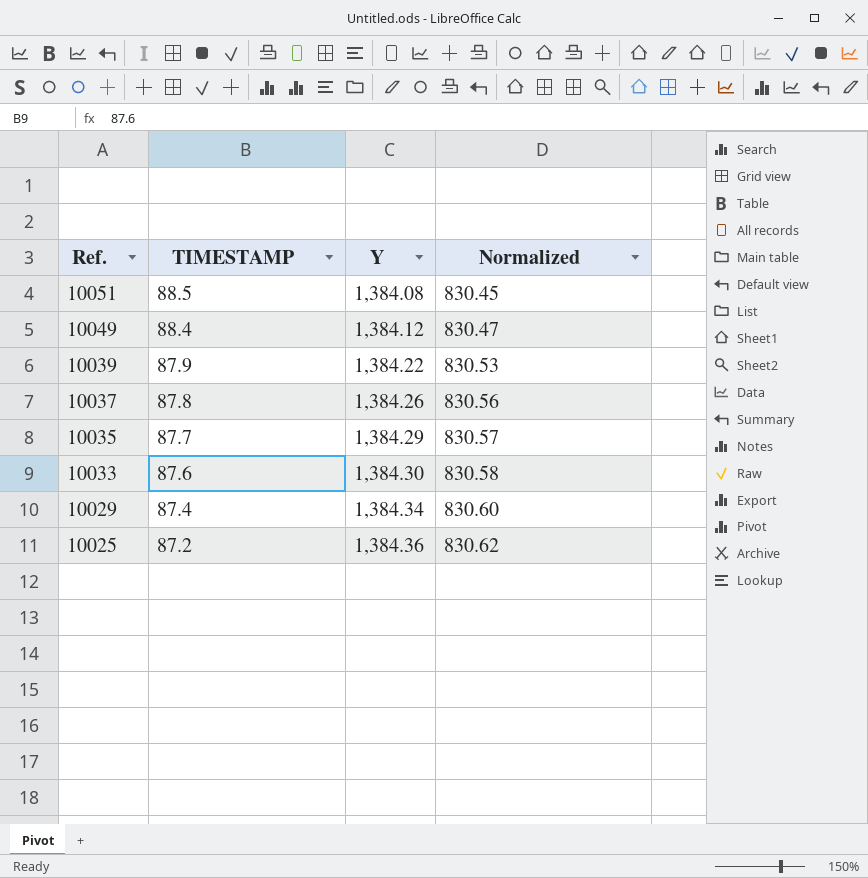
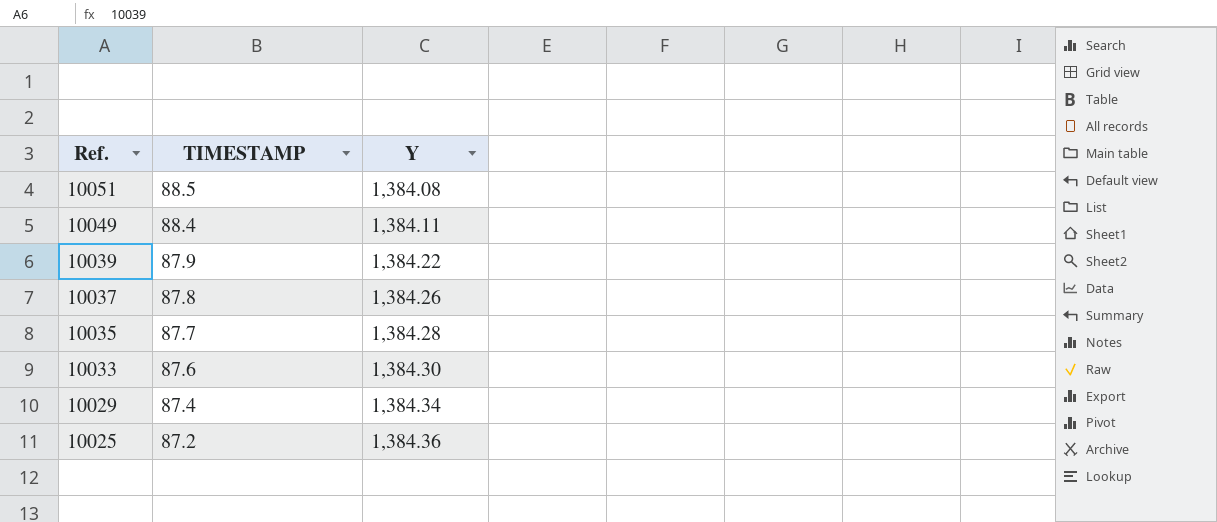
column Normalized | formula: [Y] * 0.6 -> none
10049 | Y: 1,384.12 -> 1,384.11
10035 | Y: 1,384.29 -> 1,384.28

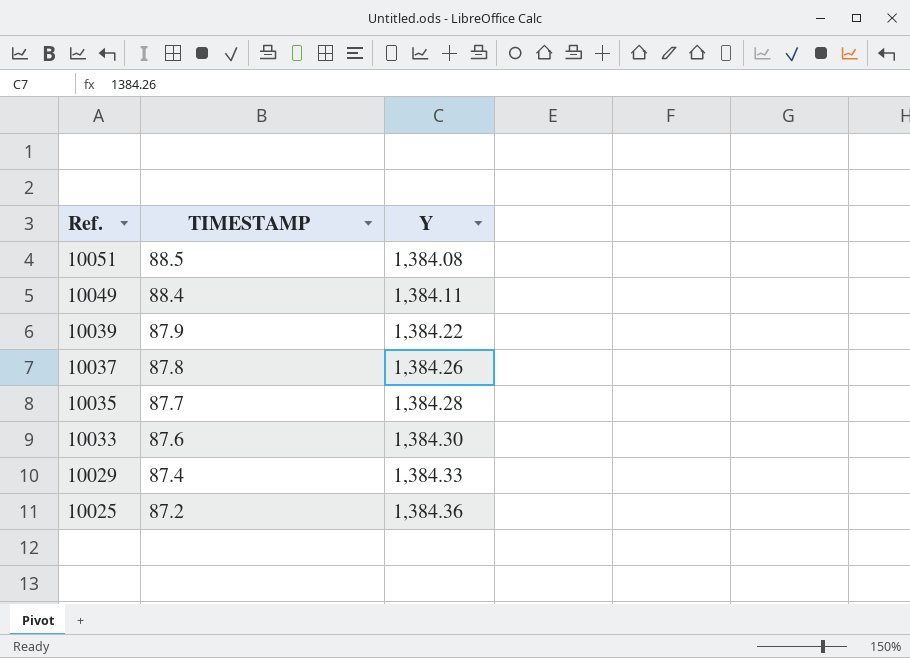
10029 | Y: 1,384.34 -> 1,384.33

